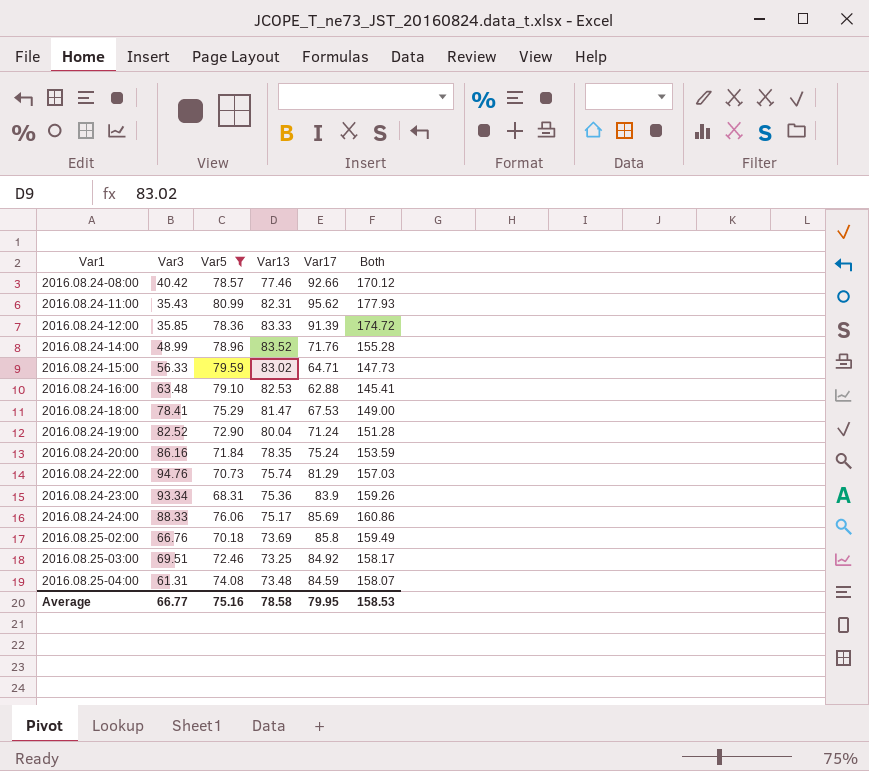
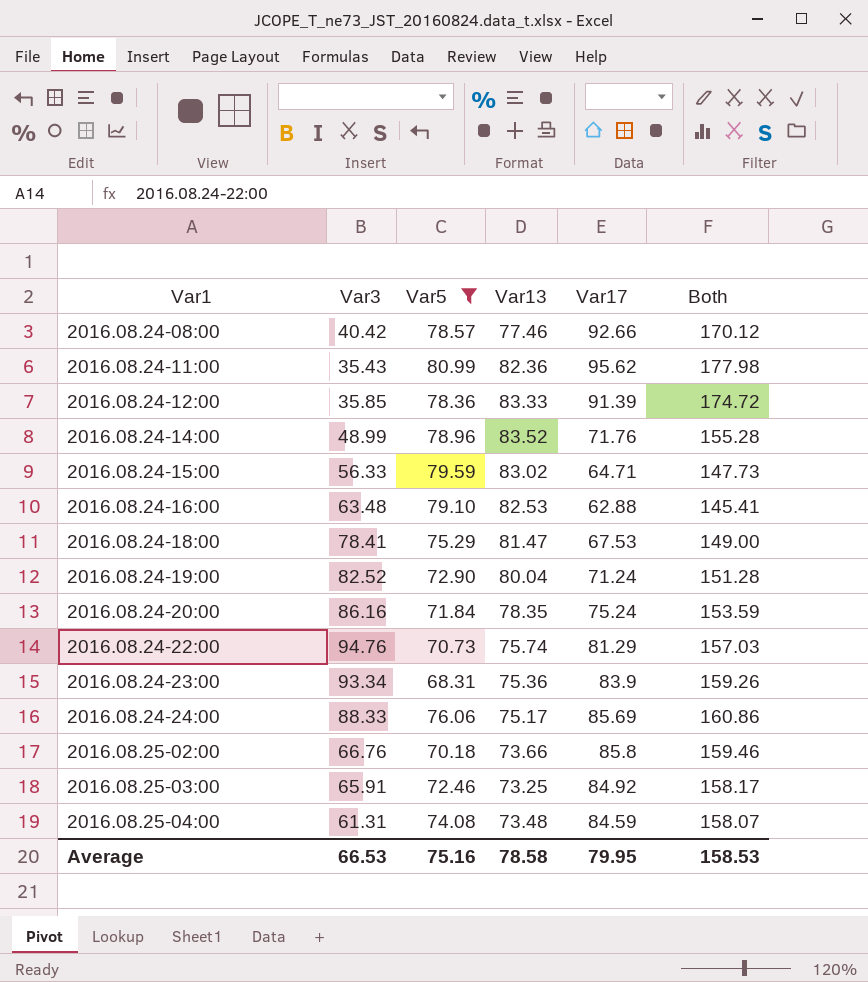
2016.08.24-11:00 | Var13: 82.31 -> 82.36
2016.08.24-11:00 | Both: 177.93 -> 177.98
2016.08.25-02:00 | Var13: 73.69 -> 73.66
2016.08.25-02:00 | Both: 159.49 -> 159.46
2016.08.25-03:00 | Var3: 69.51 -> 65.91
Average | Var3: 66.77 -> 66.53

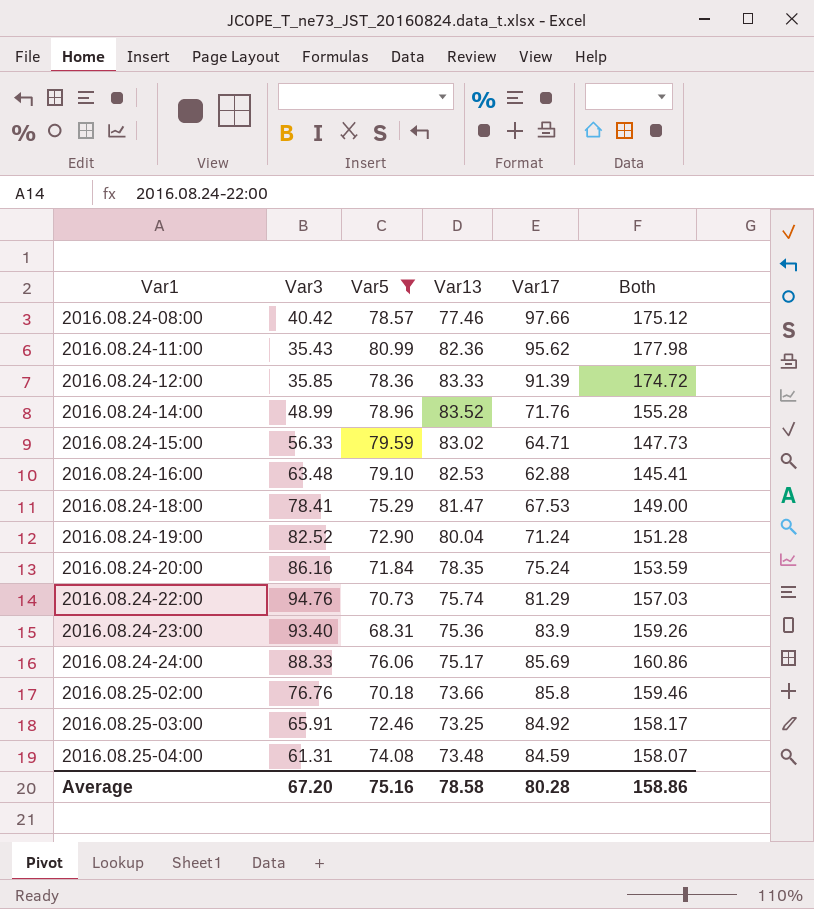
2016.08.24-08:00 | Var17: 92.66 -> 97.66
2016.08.24-08:00 | Both: 170.12 -> 175.12
2016.08.24-23:00 | Var3: 93.34 -> 93.40
2016.08.25-02:00 | Var3: 66.76 -> 76.76
Average | Var3: 66.53 -> 67.20
Average | Var17: 79.95 -> 80.28
Average | Both: 158.53 -> 158.86

